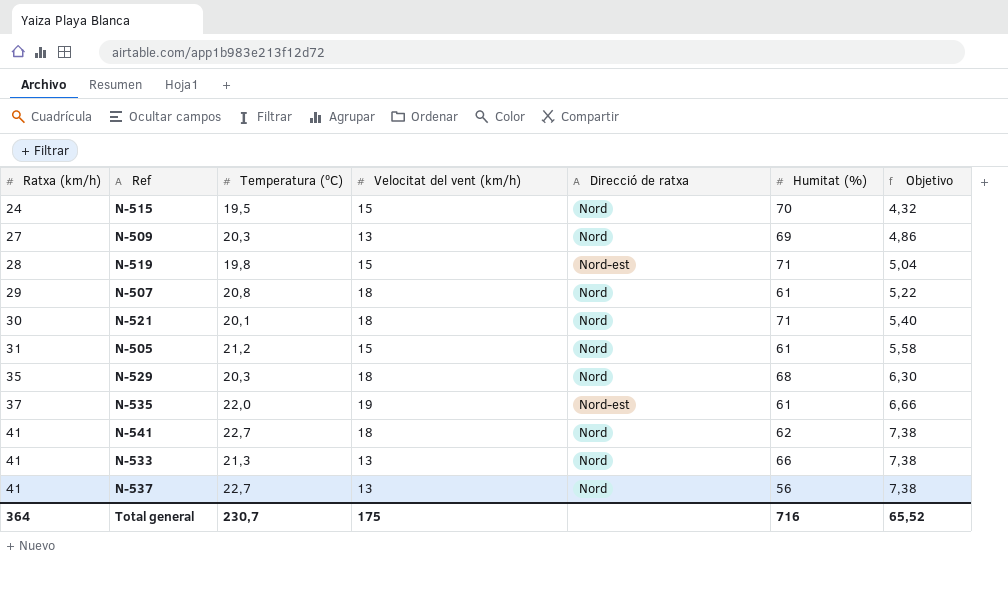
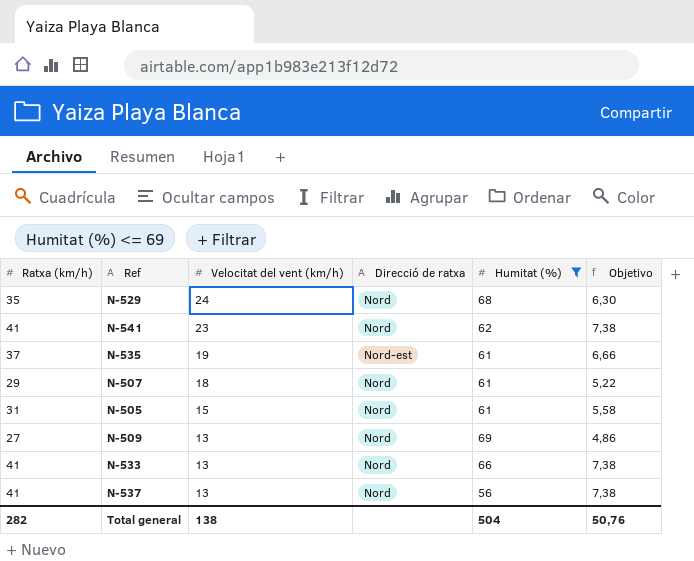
filter: none -> Humitat (%) <= 69
row order: Ratxa (km/h) ascending -> Velocitat del vent (km/h) descending
column Temperatura (ºC) | position: 3 -> none
N-529 | Velocitat del vent (km/h): 18 -> 24
N-541 | Velocitat del vent (km/h): 18 -> 23
Total general | Ratxa (km/h): 364 -> 282
Total general | Velocitat del vent (km/h): 175 -> 138
Total general | Humitat (%): 716 -> 504
Total general | Objetivo: 65,52 -> 50,76

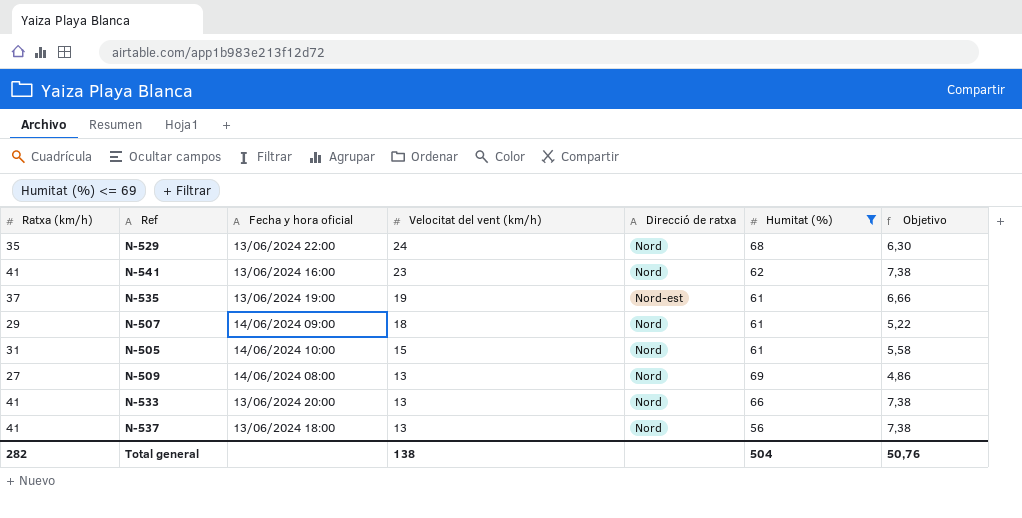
column Fecha y hora oficial | position: none -> 3

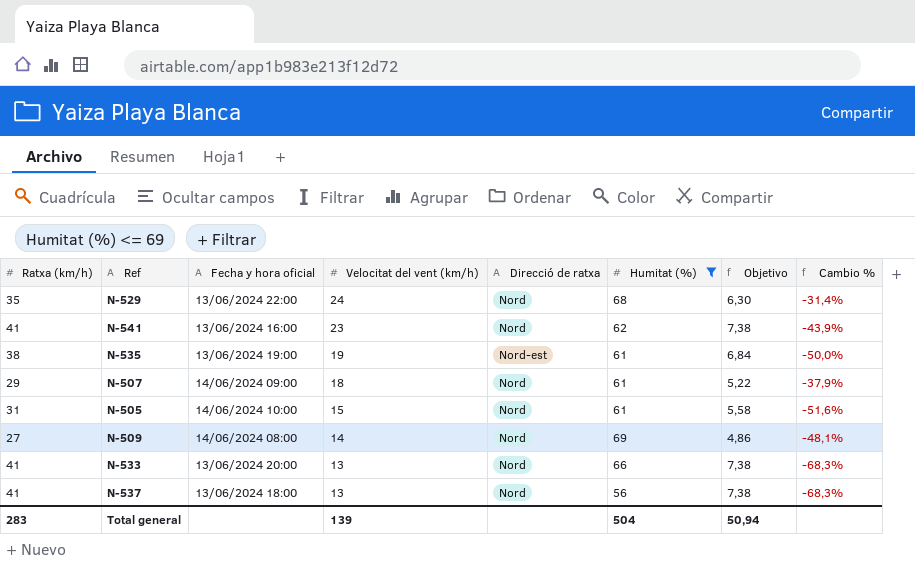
column Cambio % | formula: none -> ([Velocitat del vent (km/h)] - [Ratxa (km/h)]) / [Ratxa (km/h)]
N-535 | Ratxa (km/h): 37 -> 38
N-535 | Objetivo: 6,66 -> 6,84
N-509 | Velocitat del vent (km/h): 13 -> 14
Total general | Ratxa (km/h): 282 -> 283
Total general | Velocitat del vent (km/h): 138 -> 139
Total general | Objetivo: 50,76 -> 50,94

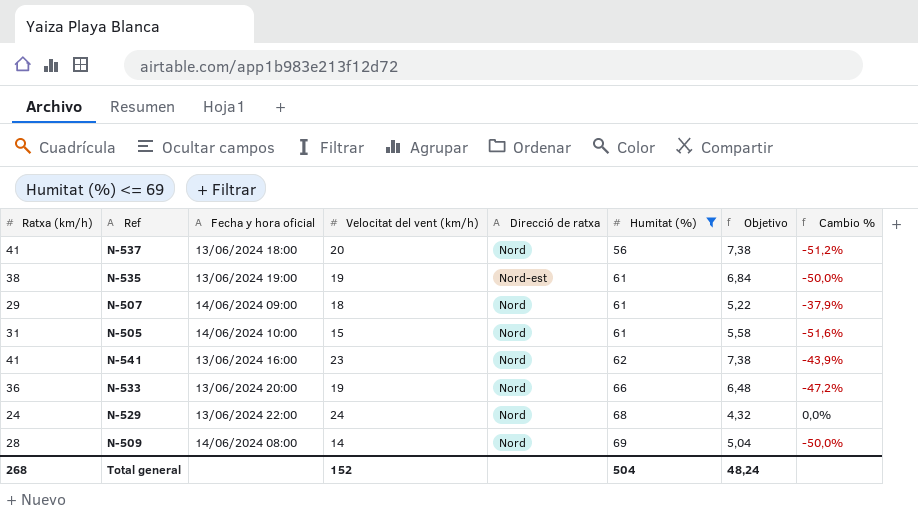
row order: Velocitat del vent (km/h) descending -> Humitat (%) ascending
N-537 | Velocitat del vent (km/h): 13 -> 20
N-537 | Cambio %: -68,3% -> -51,2%
N-533 | Ratxa (km/h): 41 -> 36
N-533 | Velocitat del vent (km/h): 13 -> 19
N-533 | Objetivo: 7,38 -> 6,48
N-533 | Cambio %: -68,3% -> -47,2%
N-529 | Ratxa (km/h): 35 -> 24
N-529 | Objetivo: 6,30 -> 4,32
N-529 | Cambio %: -31,4% -> 0,0%
N-509 | Ratxa (km/h): 27 -> 28
N-509 | Objetivo: 4,86 -> 5,04
N-509 | Cambio %: -48,1% -> -50,0%
Total general | Ratxa (km/h): 283 -> 268
Total general | Velocitat del vent (km/h): 139 -> 152
Total general | Objetivo: 50,94 -> 48,24

